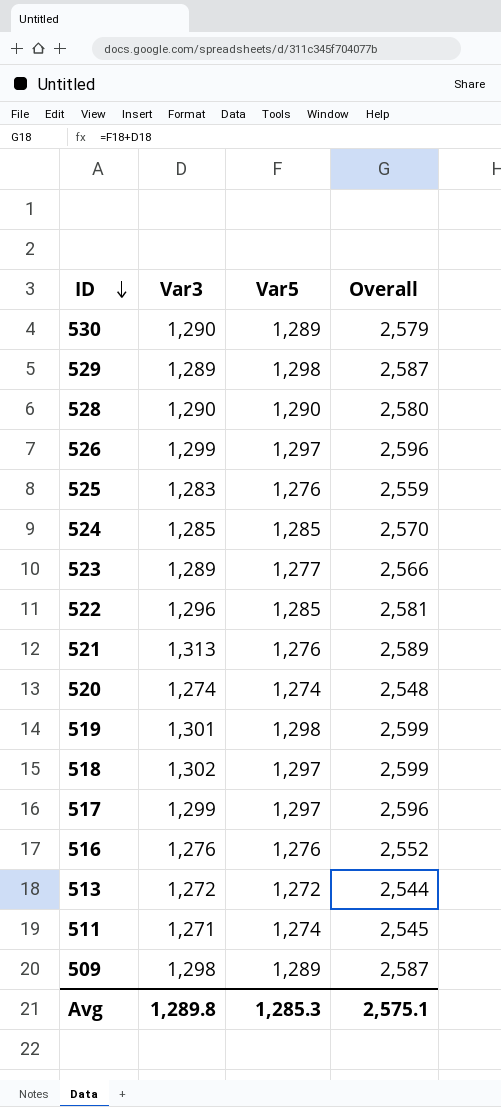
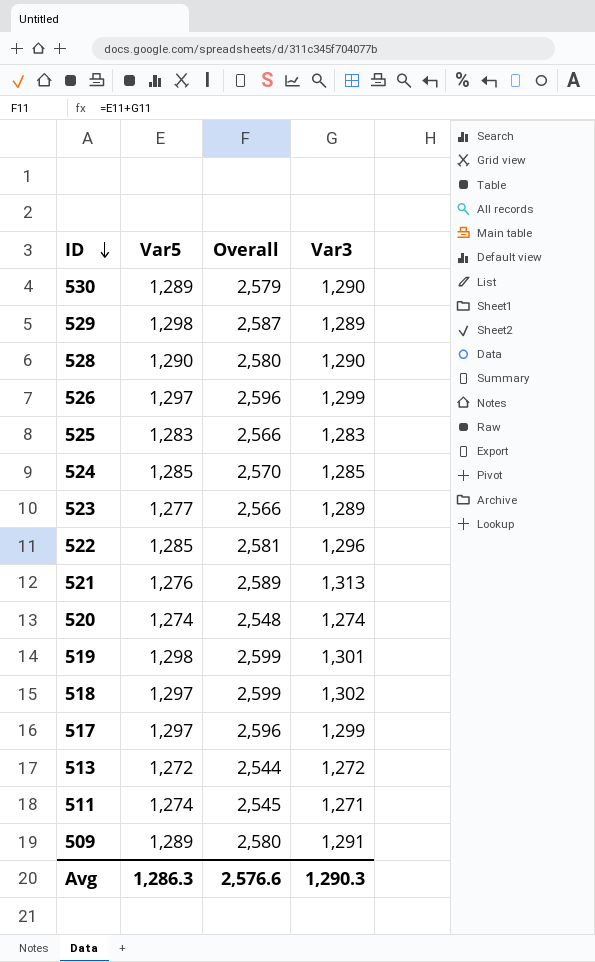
column Var3 | position: 2 -> 4
row 516: 1,276 | 1,276 | 2,552 -> none
525 | Var5: 1,276 -> 1,283
525 | Overall: 2,559 -> 2,566
509 | Overall: 2,587 -> 2,580
509 | Var3: 1,298 -> 1,291
Avg | Var5: 1,285.3 -> 1,286.3
Avg | Overall: 2,575.1 -> 2,576.6
Avg | Var3: 1,289.8 -> 1,290.3

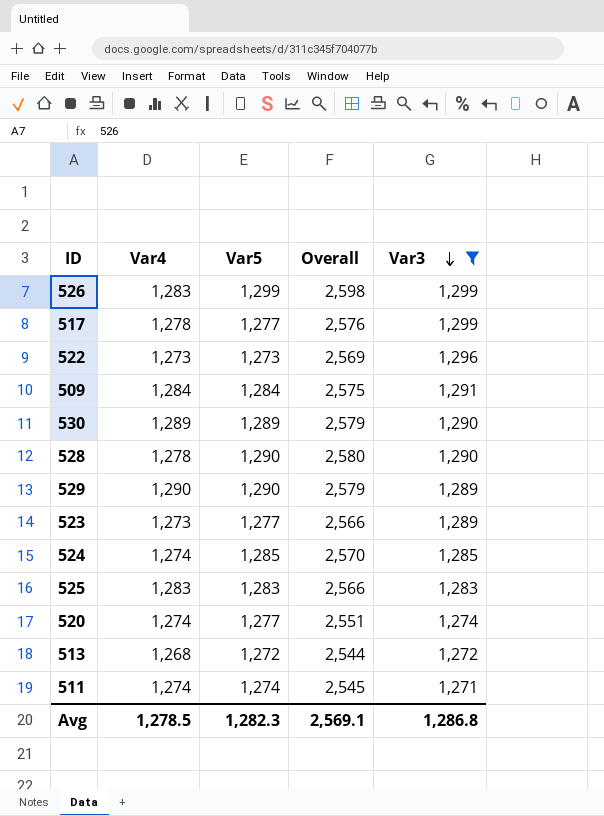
filter: none -> Var3 <= 1,299
row order: ID descending -> Var3 descending
column Var4 | position: none -> 2
526 | Var5: 1,297 -> 1,299
526 | Overall: 2,596 -> 2,598
517 | Var5: 1,297 -> 1,277
517 | Overall: 2,596 -> 2,576
522 | Var5: 1,285 -> 1,273
522 | Overall: 2,581 -> 2,569
509 | Var5: 1,289 -> 1,284
509 | Overall: 2,580 -> 2,575
529 | Var5: 1,298 -> 1,290
529 | Overall: 2,587 -> 2,579
520 | Var5: 1,274 -> 1,277
520 | Overall: 2,548 -> 2,551
Avg | Var5: 1,286.3 -> 1,282.3
Avg | Overall: 2,576.6 -> 2,569.1
Avg | Var3: 1,290.3 -> 1,286.8

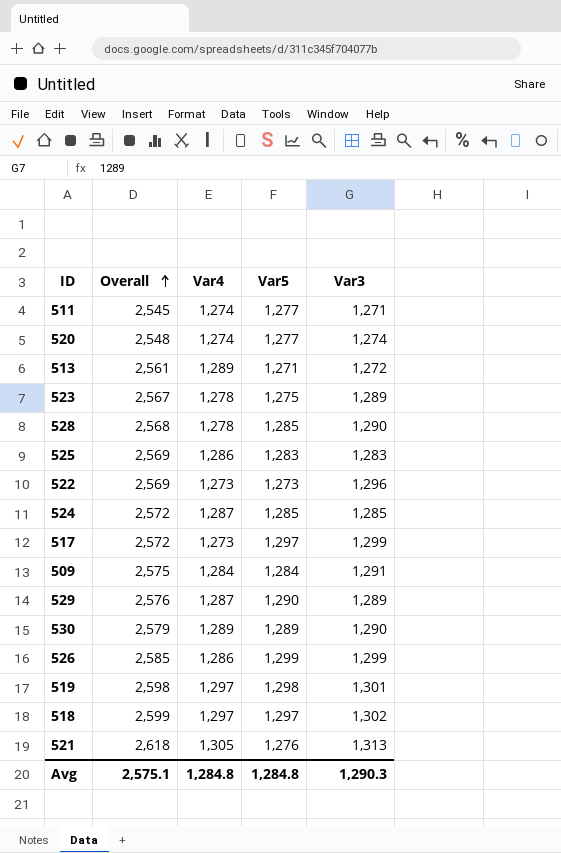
filter: Var3 <= 1,299 -> none
row order: Var3 descending -> Overall ascending
column Overall | formula: [Var5] + [Var3] -> [Var4] + [Var3]
column Overall | position: 4 -> 2
511 | Var5: 1,274 -> 1,277
513 | Var4: 1,268 -> 1,289
513 | Var5: 1,272 -> 1,271
523 | Var4: 1,273 -> 1,278
523 | Var5: 1,277 -> 1,275
528 | Var5: 1,290 -> 1,285
525 | Var4: 1,283 -> 1,286
524 | Var4: 1,274 -> 1,287
517 | Var4: 1,278 -> 1,273
517 | Var5: 1,277 -> 1,297
529 | Var4: 1,290 -> 1,287
526 | Var4: 1,283 -> 1,286
Avg | Overall: 2,569.1 -> 2,575.1
Avg | Var4: 1,278.5 -> 1,284.8
Avg | Var5: 1,282.3 -> 1,284.8
Avg | Var3: 1,286.8 -> 1,290.3

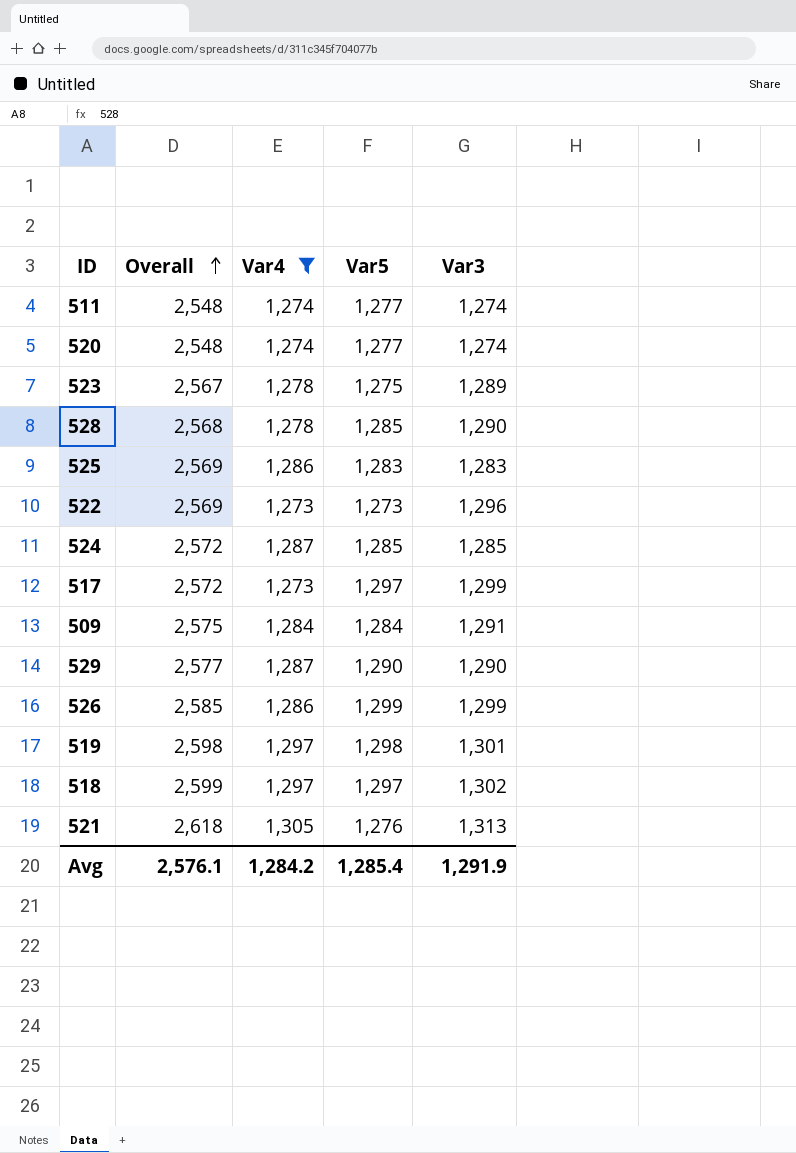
filter: none -> Var4 != 1,289
511 | Overall: 2,545 -> 2,548
511 | Var3: 1,271 -> 1,274
529 | Overall: 2,576 -> 2,577
529 | Var3: 1,289 -> 1,290
Avg | Overall: 2,575.1 -> 2,576.1
Avg | Var4: 1,284.8 -> 1,284.2
Avg | Var5: 1,284.8 -> 1,285.4
Avg | Var3: 1,290.3 -> 1,291.9

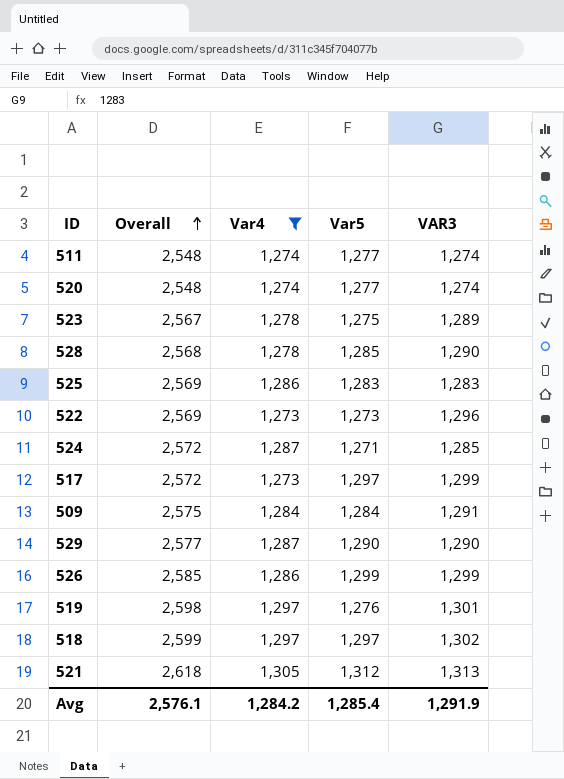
column name: Var3 -> VAR3
524 | Var5: 1,285 -> 1,271
519 | Var5: 1,298 -> 1,276
521 | Var5: 1,276 -> 1,312

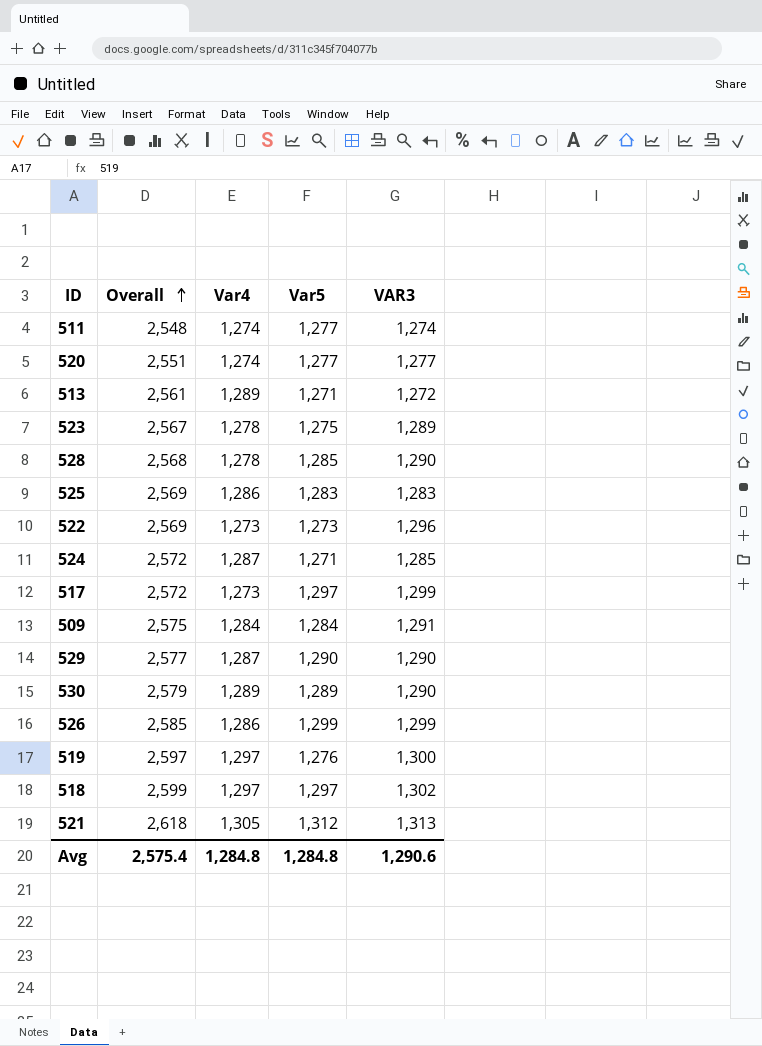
filter: Var4 != 1,289 -> none
520 | Overall: 2,548 -> 2,551
520 | VAR3: 1,274 -> 1,277
519 | Overall: 2,598 -> 2,597
519 | VAR3: 1,301 -> 1,300
Avg | Overall: 2,576.1 -> 2,575.4
Avg | Var4: 1,284.2 -> 1,284.8
Avg | Var5: 1,285.4 -> 1,284.8
Avg | VAR3: 1,291.9 -> 1,290.6

